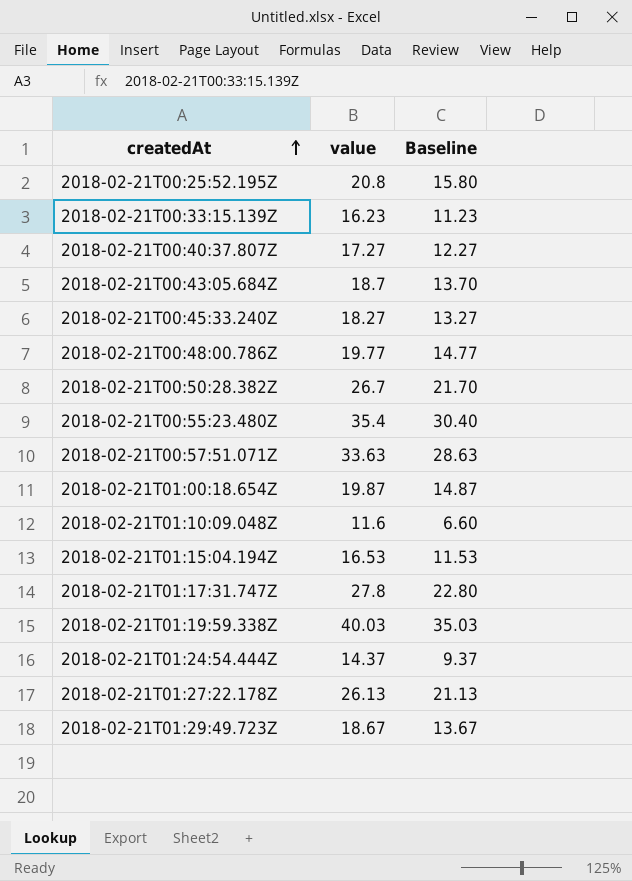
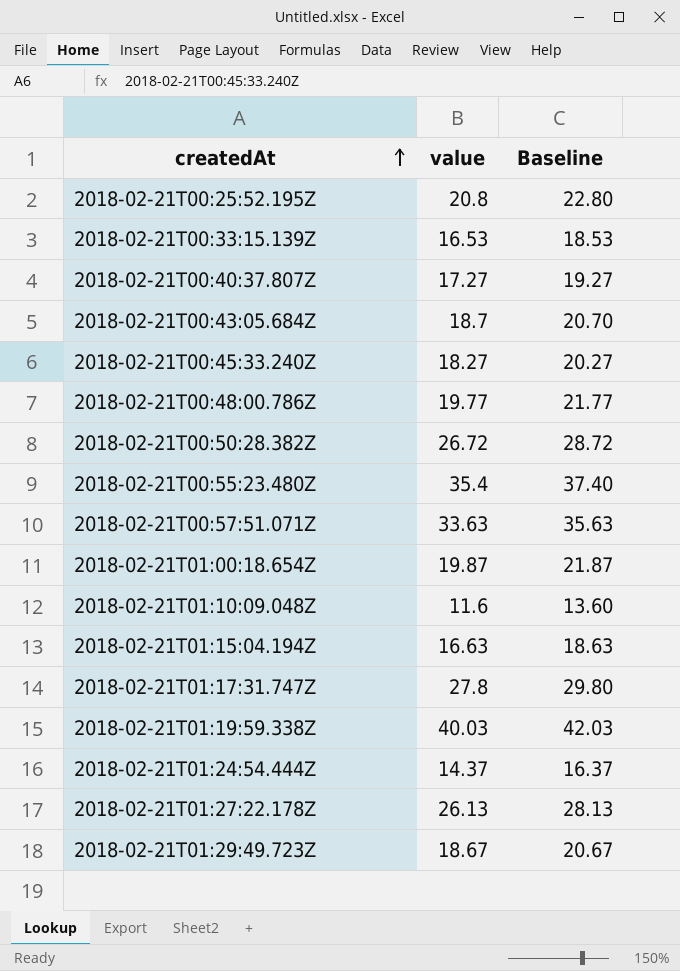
column Baseline | formula: [value] - 5 -> [value] + 2
2018-02-21T00:33:15.139Z | value: 16.23 -> 16.53
2018-02-21T00:50:28.382Z | value: 26.7 -> 26.72
2018-02-21T01:15:04.194Z | value: 16.53 -> 16.63

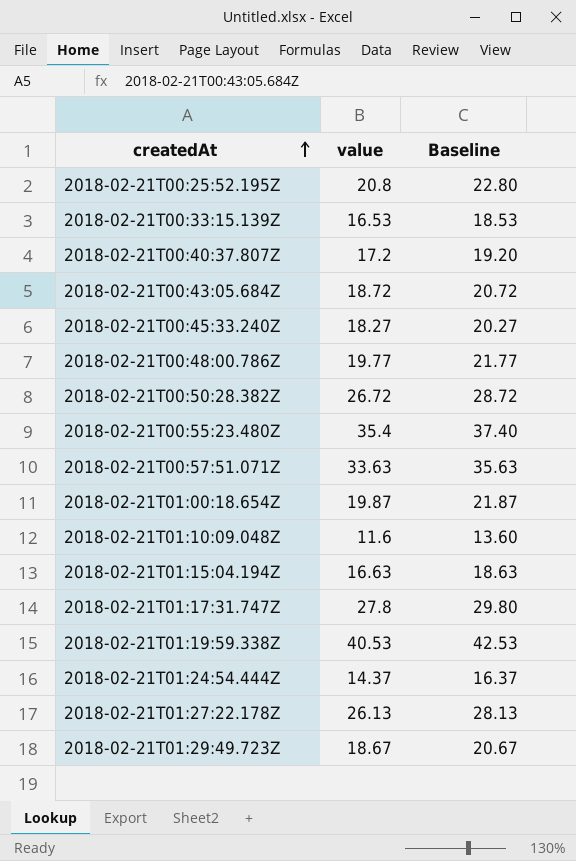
2018-02-21T00:40:37.807Z | value: 17.27 -> 17.2
2018-02-21T00:40:37.807Z | Baseline: 19.27 -> 19.20
2018-02-21T00:43:05.684Z | value: 18.7 -> 18.72
2018-02-21T00:43:05.684Z | Baseline: 20.70 -> 20.72
2018-02-21T01:19:59.338Z | value: 40.03 -> 40.53
2018-02-21T01:19:59.338Z | Baseline: 42.03 -> 42.53

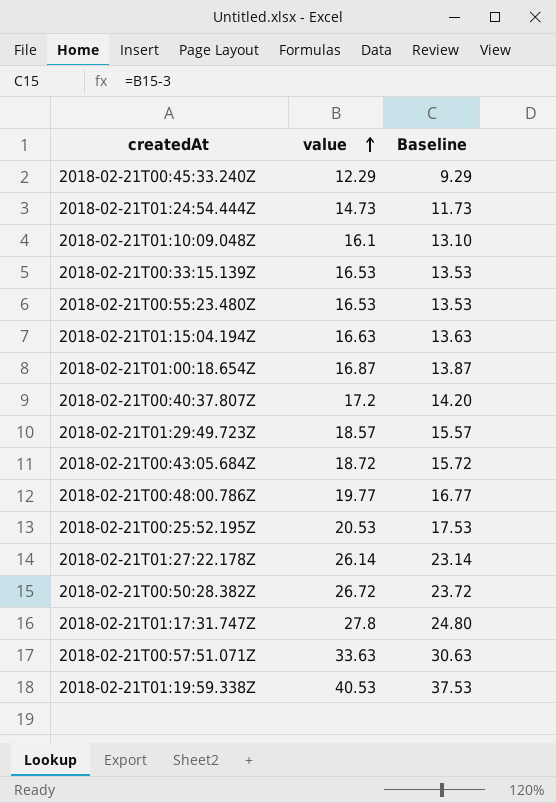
row order: createdAt ascending -> value ascending
column Baseline | formula: [value] + 2 -> [value] - 3
2018-02-21T00:45:33.240Z | value: 18.27 -> 12.29
2018-02-21T01:24:54.444Z | value: 14.37 -> 14.73
2018-02-21T01:10:09.048Z | value: 11.6 -> 16.1
2018-02-21T00:55:23.480Z | value: 35.4 -> 16.53
2018-02-21T01:00:18.654Z | value: 19.87 -> 16.87
2018-02-21T01:29:49.723Z | value: 18.67 -> 18.57
2018-02-21T00:25:52.195Z | value: 20.8 -> 20.53
2018-02-21T01:27:22.178Z | value: 26.13 -> 26.14

